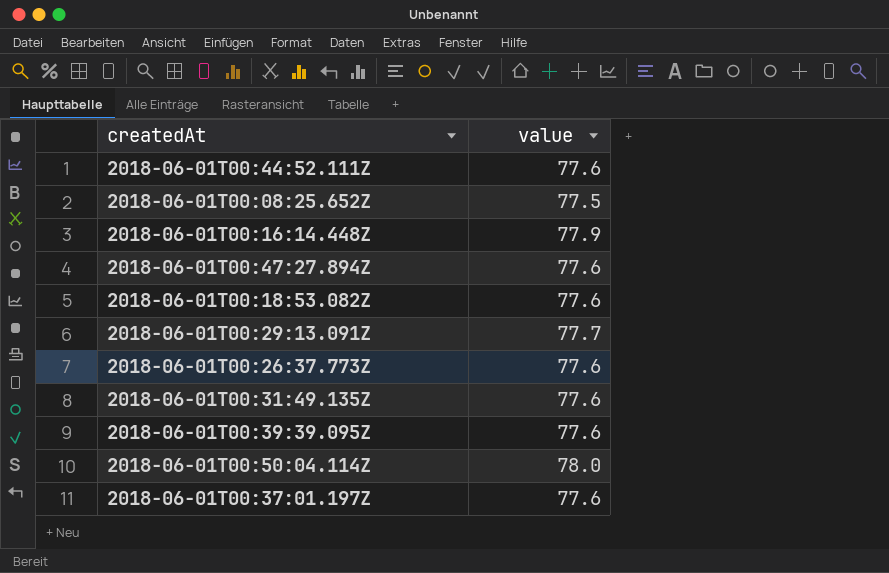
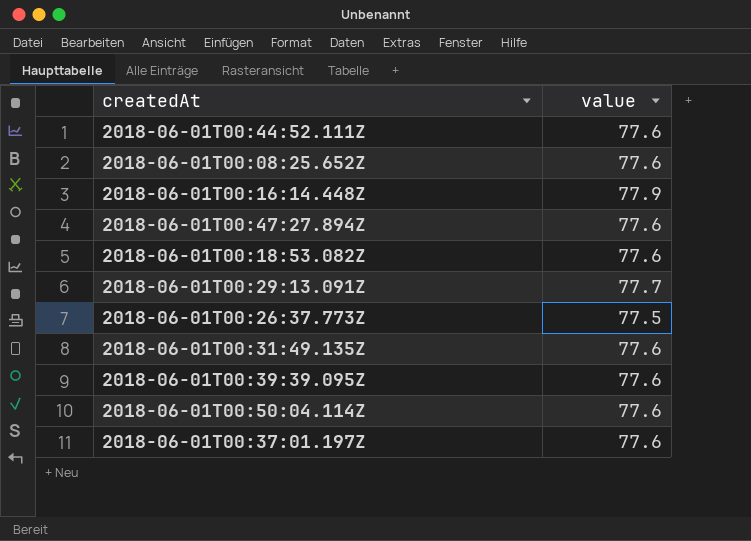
2018-06-01T00:08:25.652Z | value: 77.5 -> 77.6
2018-06-01T00:26:37.773Z | value: 77.6 -> 77.5
2018-06-01T00:50:04.114Z | value: 78.0 -> 77.6

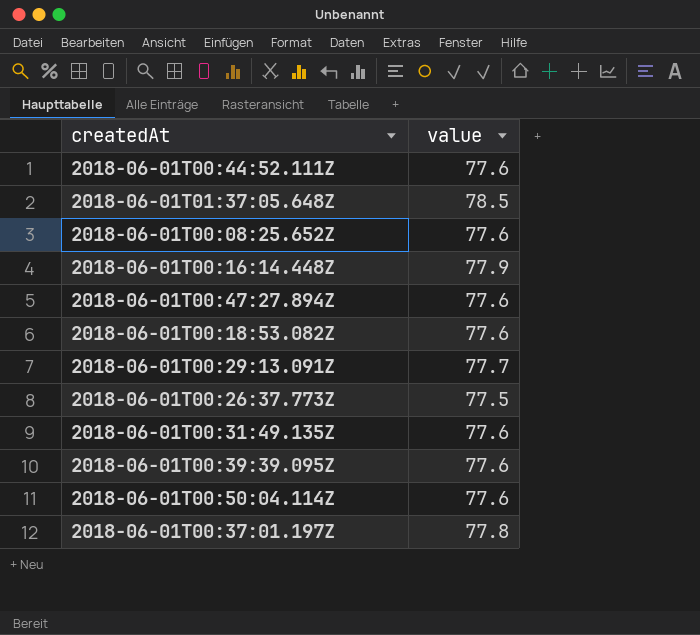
row 2018-06-01T01:37:05.648Z: none -> 78.5
2018-06-01T00:37:01.197Z | value: 77.6 -> 77.8

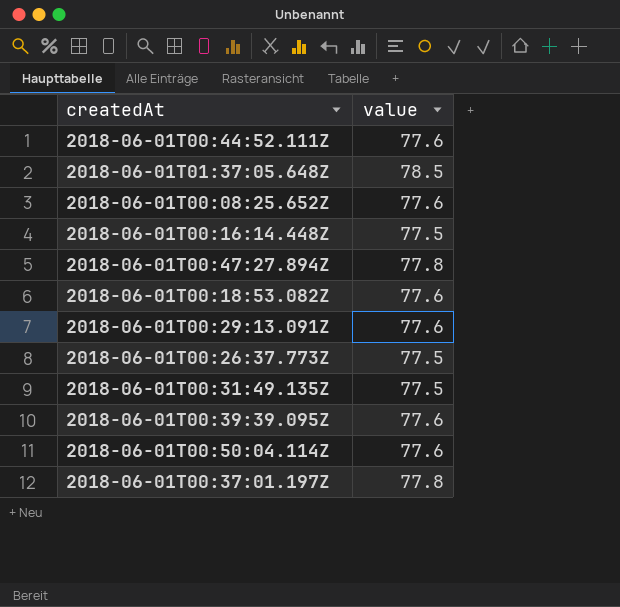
2018-06-01T00:16:14.448Z | value: 77.9 -> 77.5
2018-06-01T00:47:27.894Z | value: 77.6 -> 77.8
2018-06-01T00:29:13.091Z | value: 77.7 -> 77.6
2018-06-01T00:31:49.135Z | value: 77.6 -> 77.5

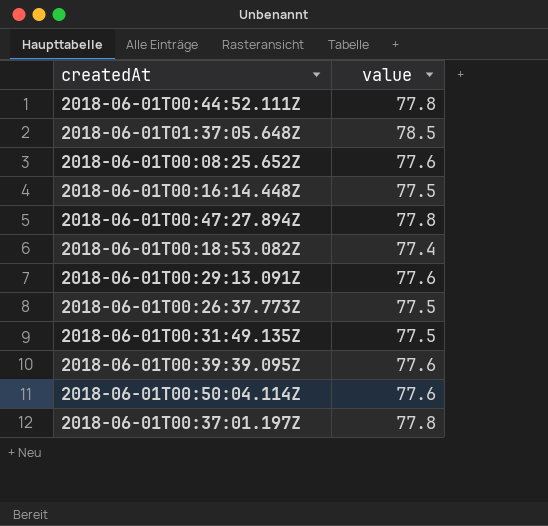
2018-06-01T00:44:52.111Z | value: 77.6 -> 77.8
2018-06-01T00:18:53.082Z | value: 77.6 -> 77.4

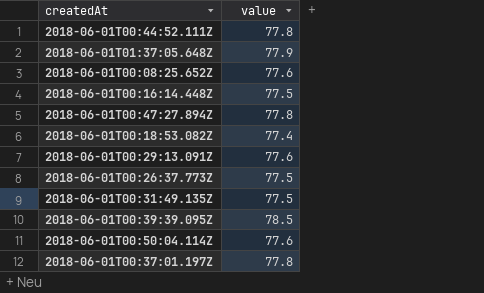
2018-06-01T01:37:05.648Z | value: 78.5 -> 77.9
2018-06-01T00:39:39.095Z | value: 77.6 -> 78.5

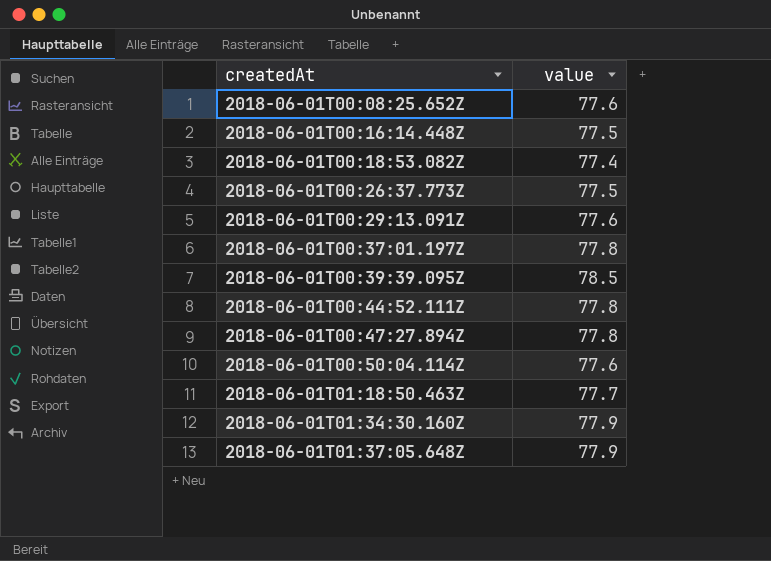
row order: none -> createdAt ascending
row 2018-06-01T00:31:49.135Z: 77.5 -> none
row 2018-06-01T01:18:50.463Z: none -> 77.7
row 2018-06-01T01:34:30.160Z: none -> 77.9

